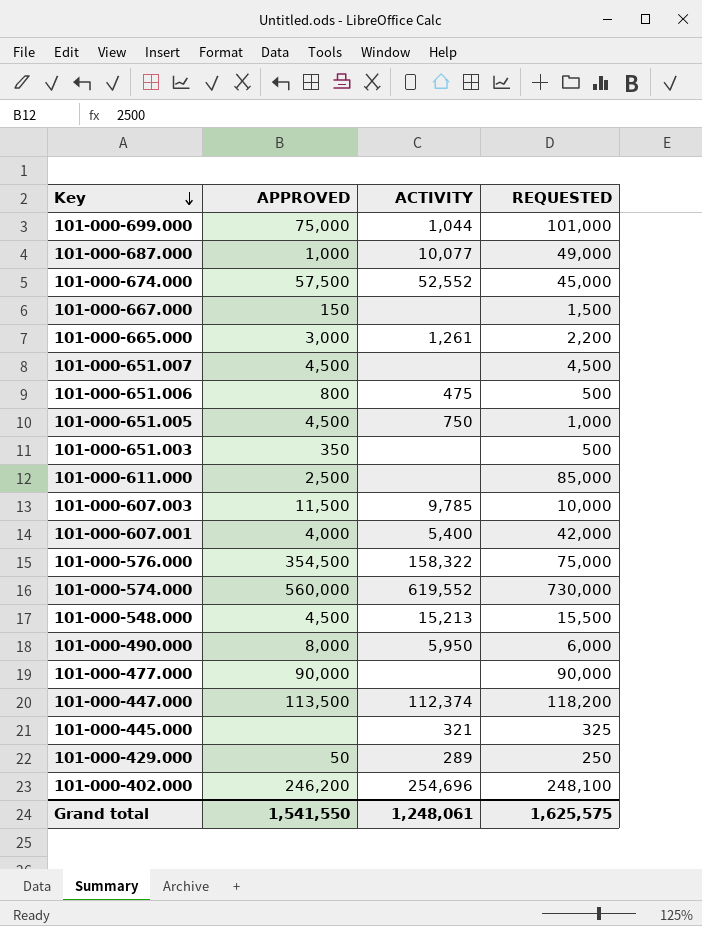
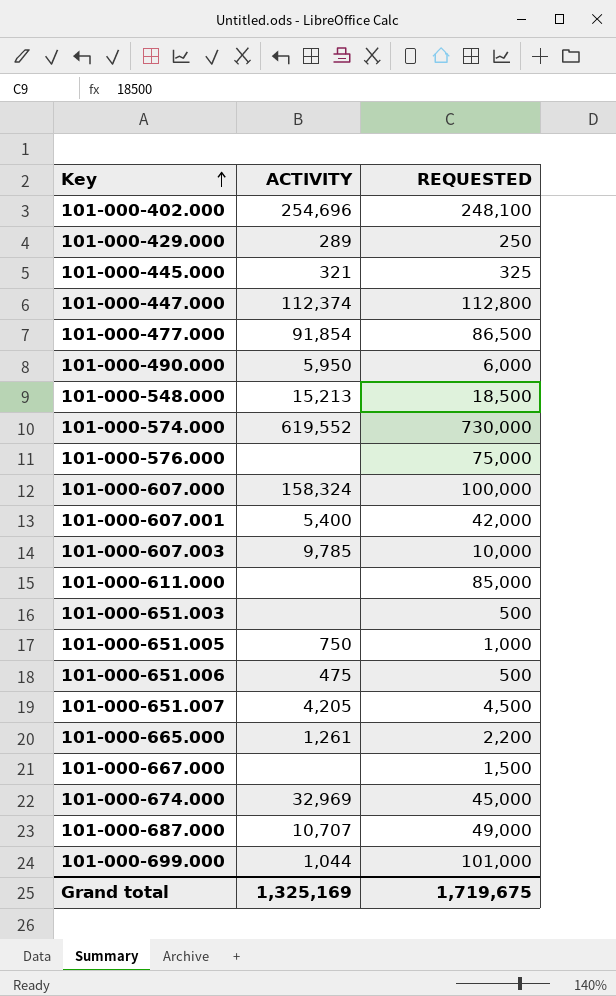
row order: Key descending -> Key ascending
column APPROVED | position: 2 -> none
101-000-447.000 | REQUESTED: 118,200 -> 112,800
101-000-477.000 | ACTIVITY: none -> 91,854
101-000-477.000 | REQUESTED: 90,000 -> 86,500
101-000-548.000 | REQUESTED: 15,500 -> 18,500
101-000-576.000 | ACTIVITY: 158,322 -> none
row 101-000-607.000: none -> 158,324 | 100,000
101-000-651.007 | ACTIVITY: none -> 4,205
101-000-674.000 | ACTIVITY: 52,552 -> 32,969
101-000-687.000 | ACTIVITY: 10,077 -> 10,707
Grand total | ACTIVITY: 1,248,061 -> 1,325,169
Grand total | REQUESTED: 1,625,575 -> 1,719,675

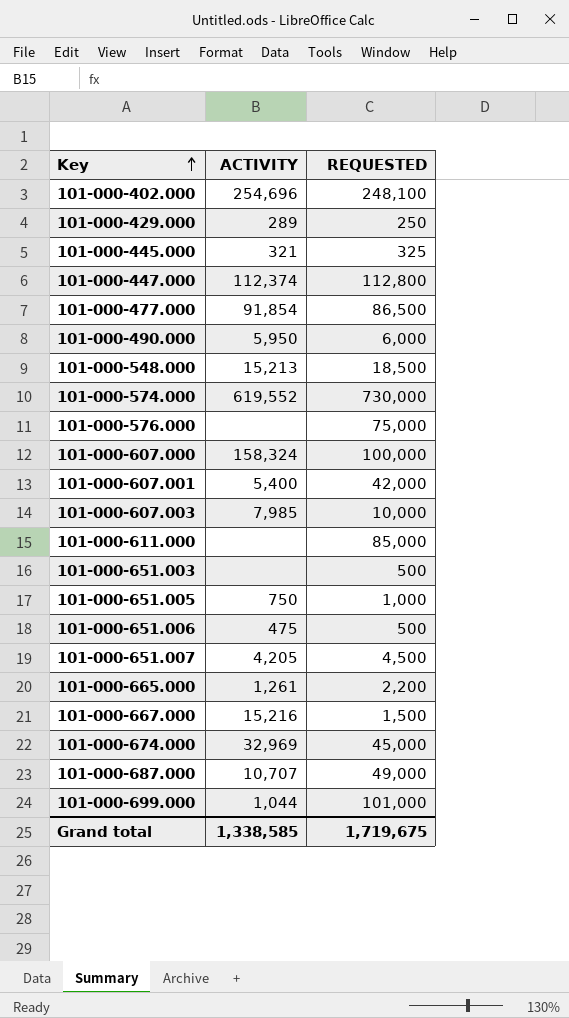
101-000-607.003 | ACTIVITY: 9,785 -> 7,985
101-000-667.000 | ACTIVITY: none -> 15,216
Grand total | ACTIVITY: 1,325,169 -> 1,338,585

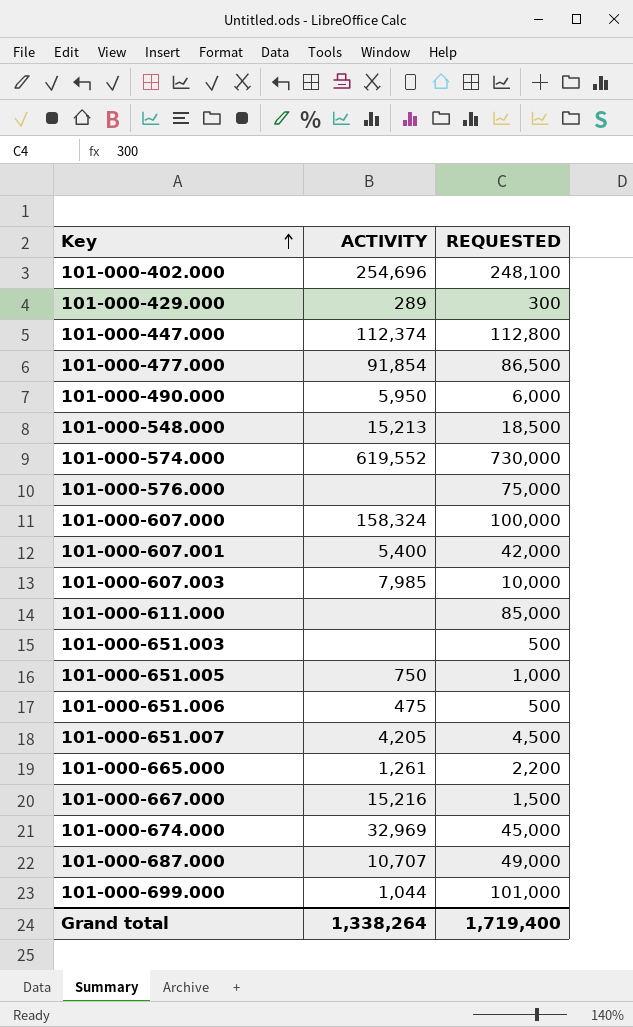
row 101-000-445.000: 321 | 325 -> none
101-000-429.000 | REQUESTED: 250 -> 300
Grand total | ACTIVITY: 1,338,585 -> 1,338,264
Grand total | REQUESTED: 1,719,675 -> 1,719,400

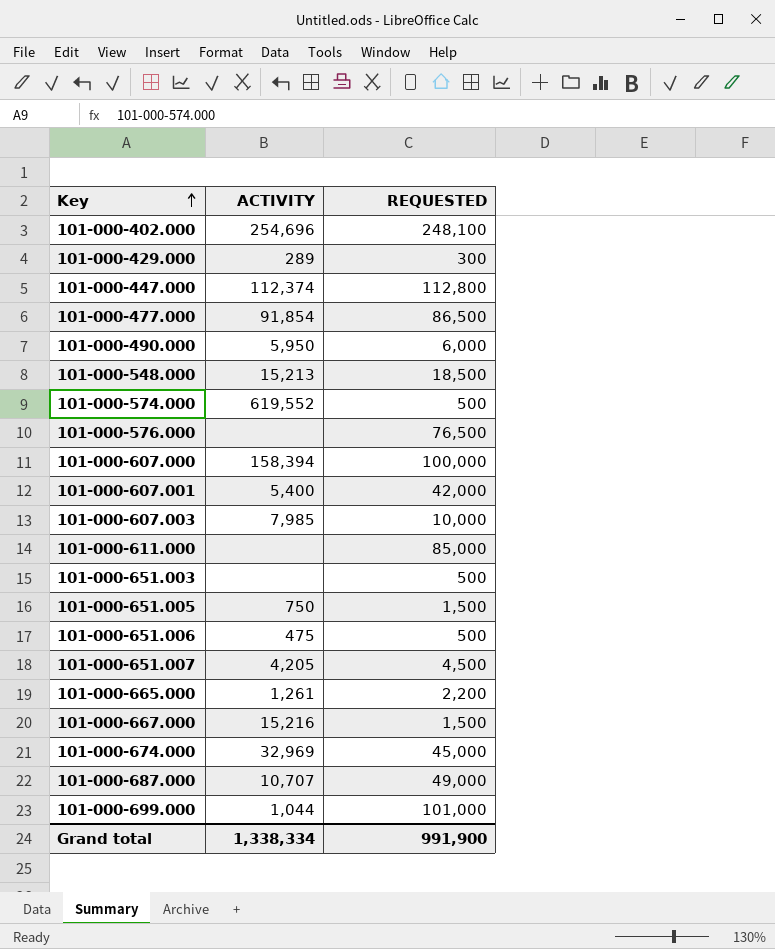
101-000-574.000 | REQUESTED: 730,000 -> 500
101-000-576.000 | REQUESTED: 75,000 -> 76,500
101-000-607.000 | ACTIVITY: 158,324 -> 158,394
101-000-651.005 | REQUESTED: 1,000 -> 1,500
Grand total | ACTIVITY: 1,338,264 -> 1,338,334
Grand total | REQUESTED: 1,719,400 -> 991,900

